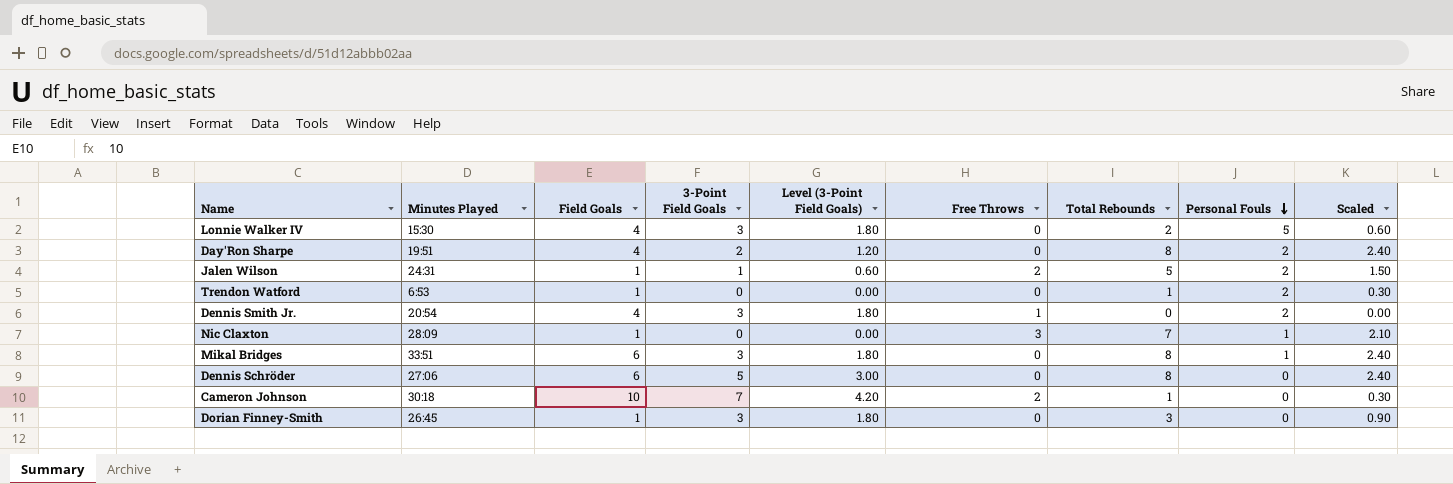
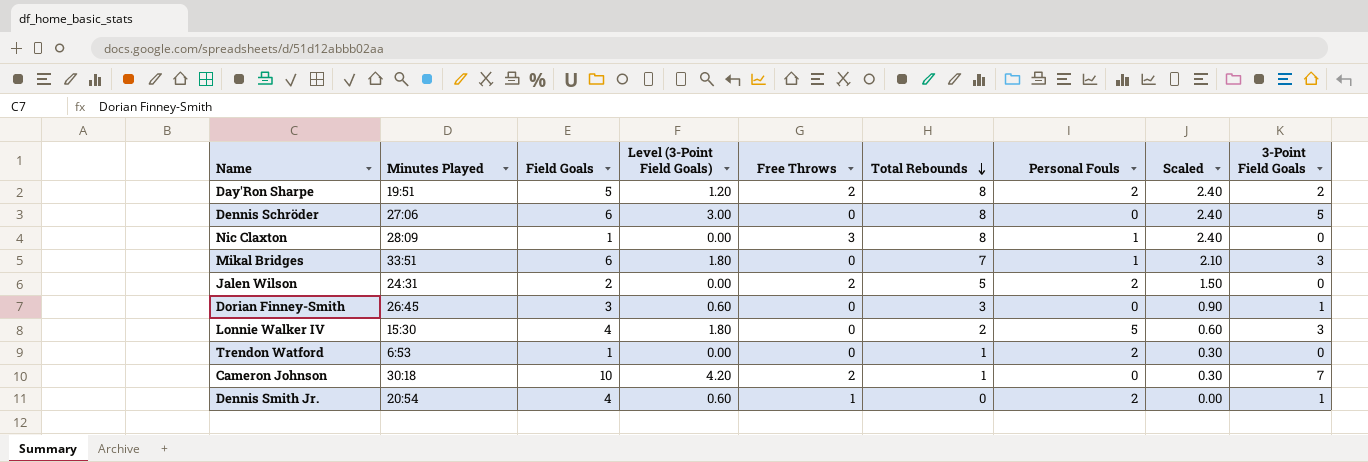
row order: Personal Fouls descending -> Total Rebounds descending
column 3-Point Field Goals | position: 4 -> 9
Day'Ron Sharpe | Field Goals: 4 -> 5
Day'Ron Sharpe | Free Throws: 0 -> 2
Nic Claxton | Total Rebounds: 7 -> 8
Nic Claxton | Scaled: 2.10 -> 2.40
Mikal Bridges | Total Rebounds: 8 -> 7
Mikal Bridges | Scaled: 2.40 -> 2.10
Jalen Wilson | Field Goals: 1 -> 2
Jalen Wilson | Level (3-Point Field Goals): 0.60 -> 0.00
Jalen Wilson | 3-Point Field Goals: 1 -> 0
Dorian Finney-Smith | Field Goals: 1 -> 3
Dorian Finney-Smith | Level (3-Point Field Goals): 1.80 -> 0.60
Dorian Finney-Smith | 3-Point Field Goals: 3 -> 1
Dennis Smith Jr. | Level (3-Point Field Goals): 1.80 -> 0.60
Dennis Smith Jr. | 3-Point Field Goals: 3 -> 1

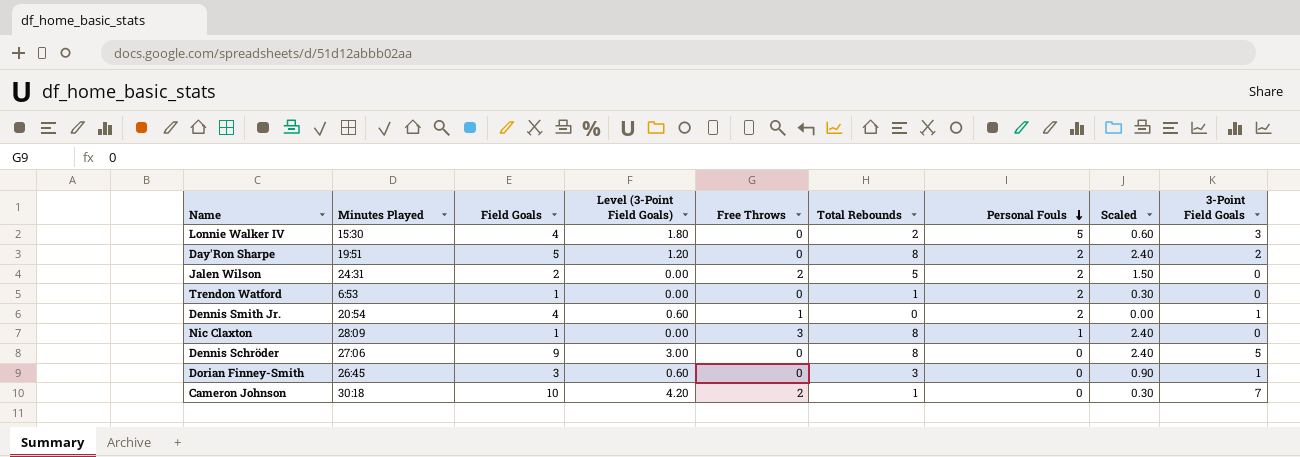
row order: Total Rebounds descending -> Personal Fouls descending
row Mikal Bridges: 33:51 | 6 | 1.80 | 0 | 7 | 1 | 2.10 | 3 -> none
Day'Ron Sharpe | Free Throws: 2 -> 0
Dennis Schröder | Field Goals: 6 -> 9

